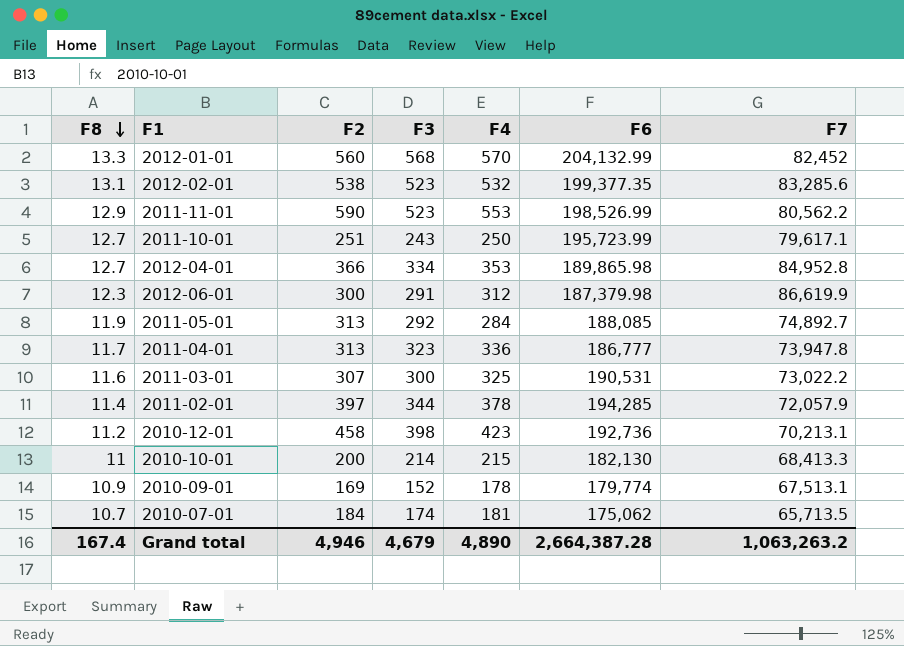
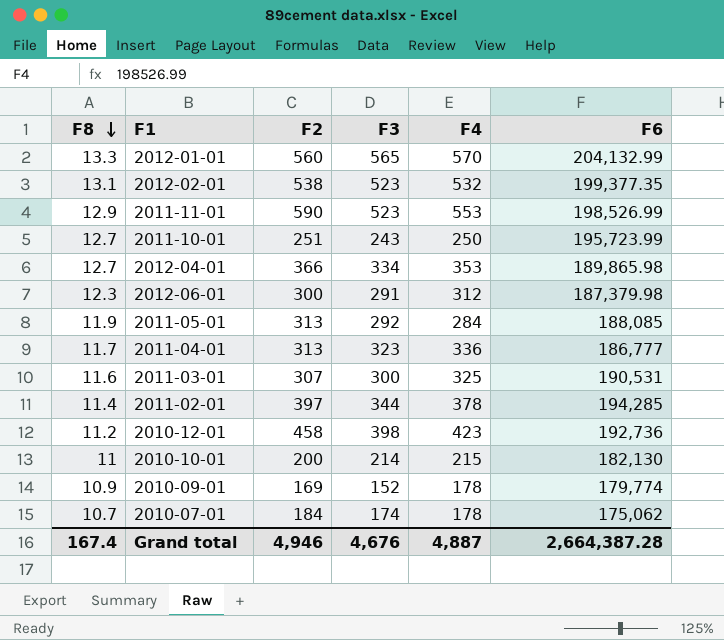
column F7 | position: 7 -> none
2012-01-01 | F3: 568 -> 565
2010-07-01 | F4: 181 -> 178
Grand total | F3: 4,679 -> 4,676
Grand total | F4: 4,890 -> 4,887

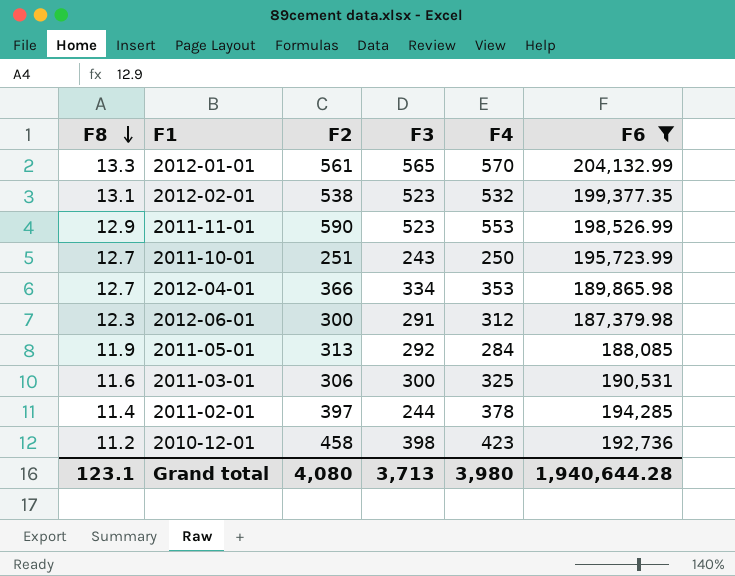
filter: none -> F6 >= 187,379.98
2012-01-01 | F2: 560 -> 561
2011-03-01 | F2: 307 -> 306
2011-02-01 | F3: 344 -> 244
Grand total | F8: 167.4 -> 123.1
Grand total | F2: 4,946 -> 4,080
Grand total | F3: 4,676 -> 3,713
Grand total | F4: 4,887 -> 3,980
Grand total | F6: 2,664,387.28 -> 1,940,644.28

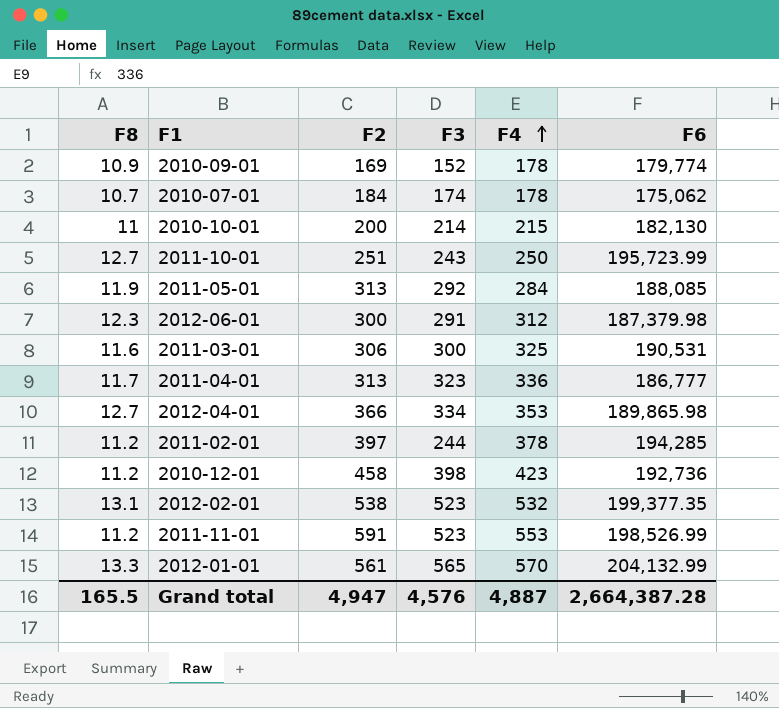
filter: F6 >= 187,379.98 -> none
row order: F8 descending -> F4 ascending
2011-02-01 | F8: 11.4 -> 11.2
2011-11-01 | F8: 12.9 -> 11.2
2011-11-01 | F2: 590 -> 591
Grand total | F8: 123.1 -> 165.5
Grand total | F2: 4,080 -> 4,947
Grand total | F3: 3,713 -> 4,576
Grand total | F4: 3,980 -> 4,887
Grand total | F6: 1,940,644.28 -> 2,664,387.28

